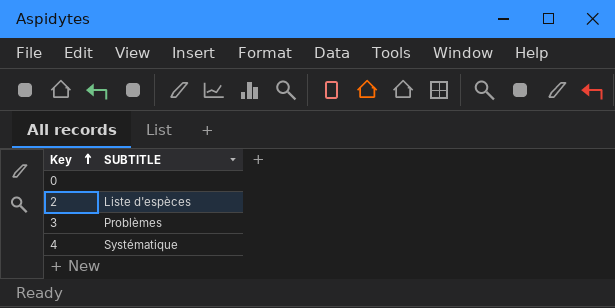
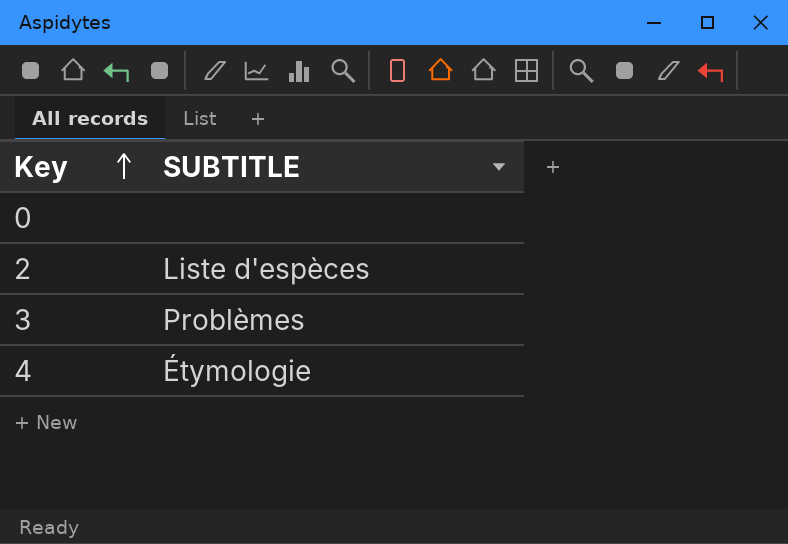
4 | SUBTITLE: Systématique -> Étymologie

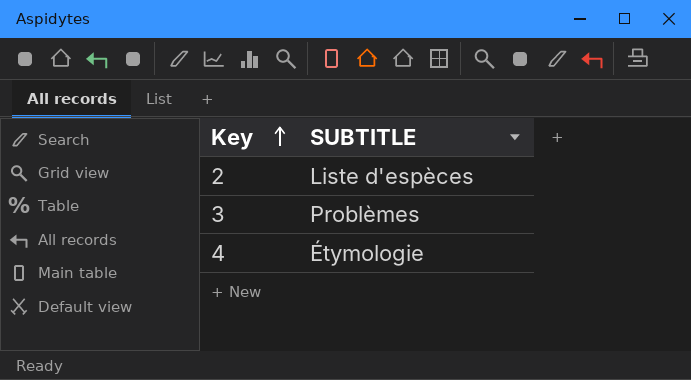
row 0: none -> none

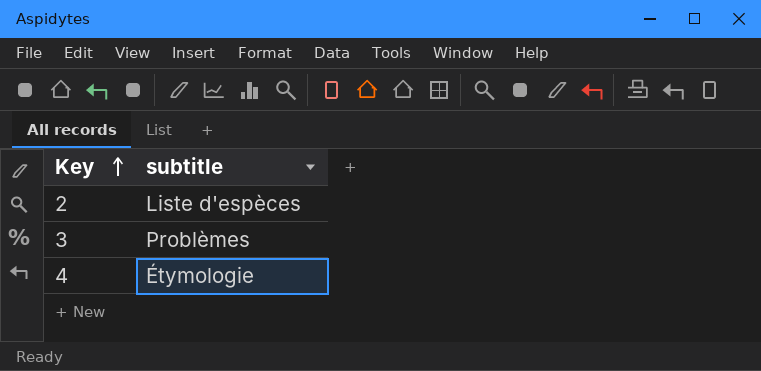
column name: SUBTITLE -> subtitle

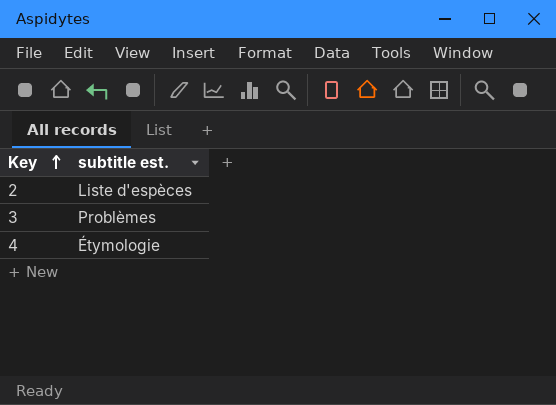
column name: subtitle -> subtitle est.

